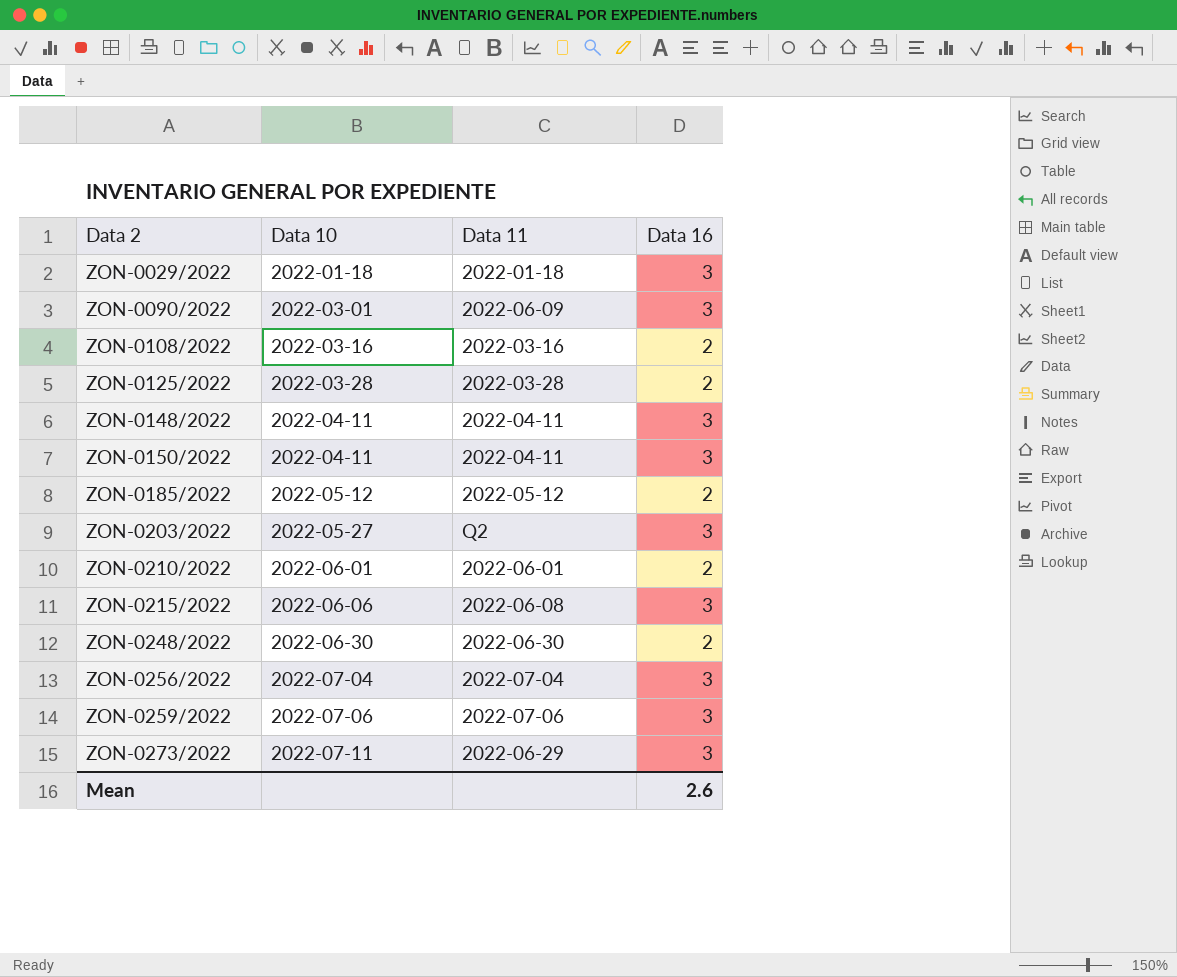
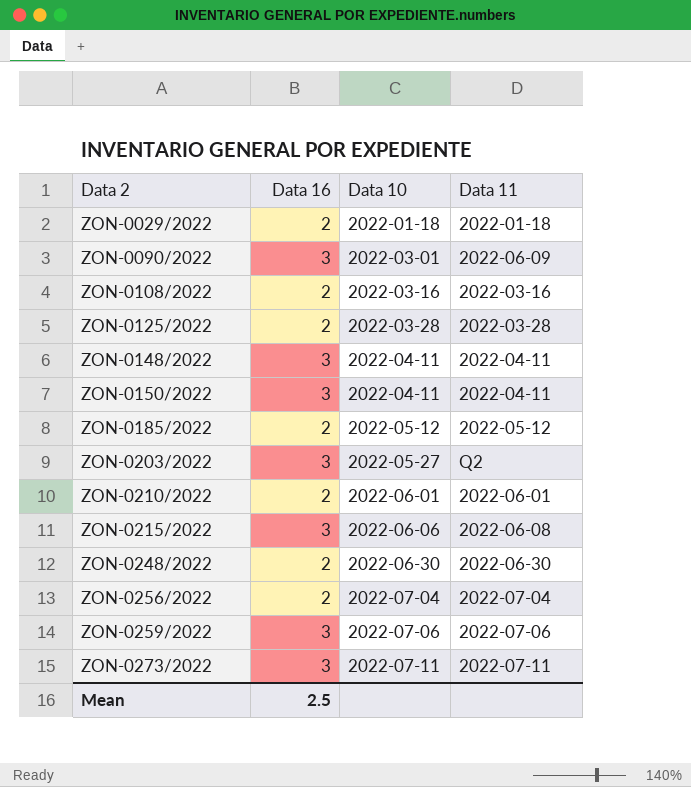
column Data 16 | position: 4 -> 2
ZON-0029/2022 | Data 16: 3 -> 2
ZON-0256/2022 | Data 16: 3 -> 2
ZON-0273/2022 | Data 11: 2022-06-29 -> 2022-07-11
Mean | Data 16: 2.6 -> 2.5

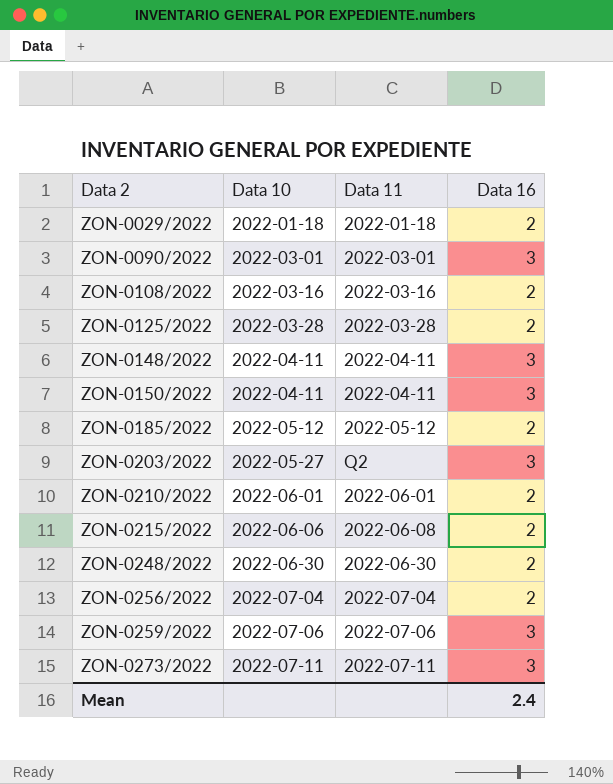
column Data 16 | position: 2 -> 4
ZON-0090/2022 | Data 11: 2022-06-09 -> 2022-03-01
ZON-0215/2022 | Data 16: 3 -> 2
Mean | Data 16: 2.5 -> 2.4

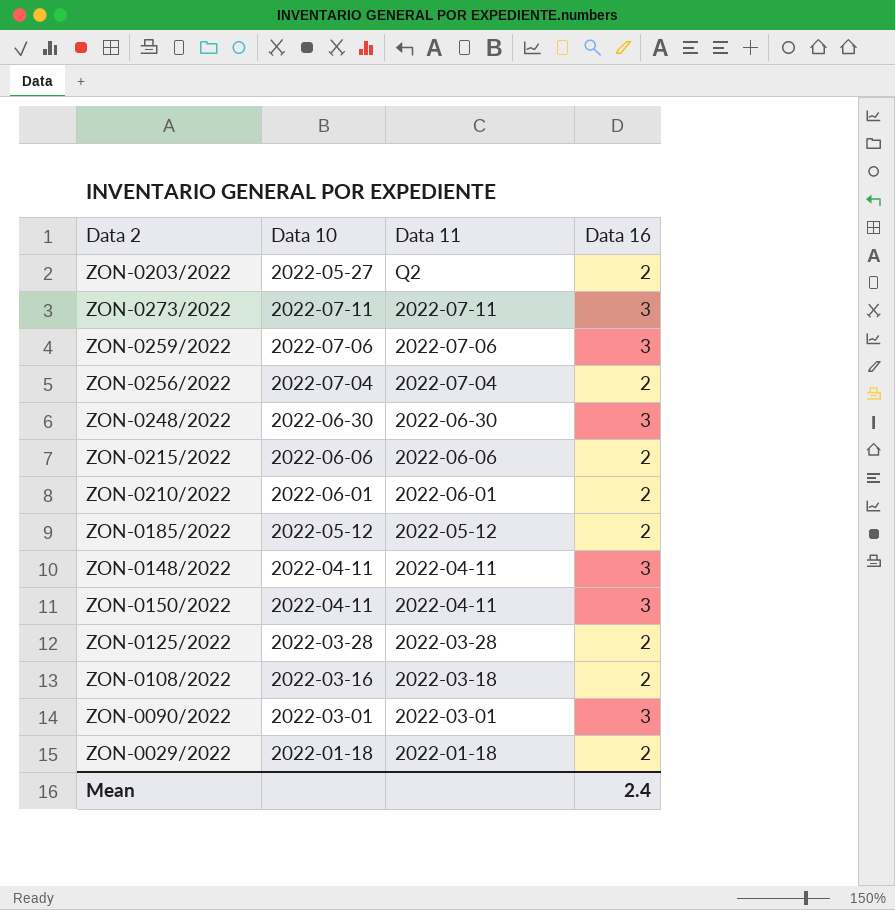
row order: Data 2 ascending -> Data 11 descending
ZON-0203/2022 | Data 16: 3 -> 2
ZON-0248/2022 | Data 16: 2 -> 3
ZON-0215/2022 | Data 11: 2022-06-08 -> 2022-06-06
ZON-0108/2022 | Data 11: 2022-03-16 -> 2022-03-18

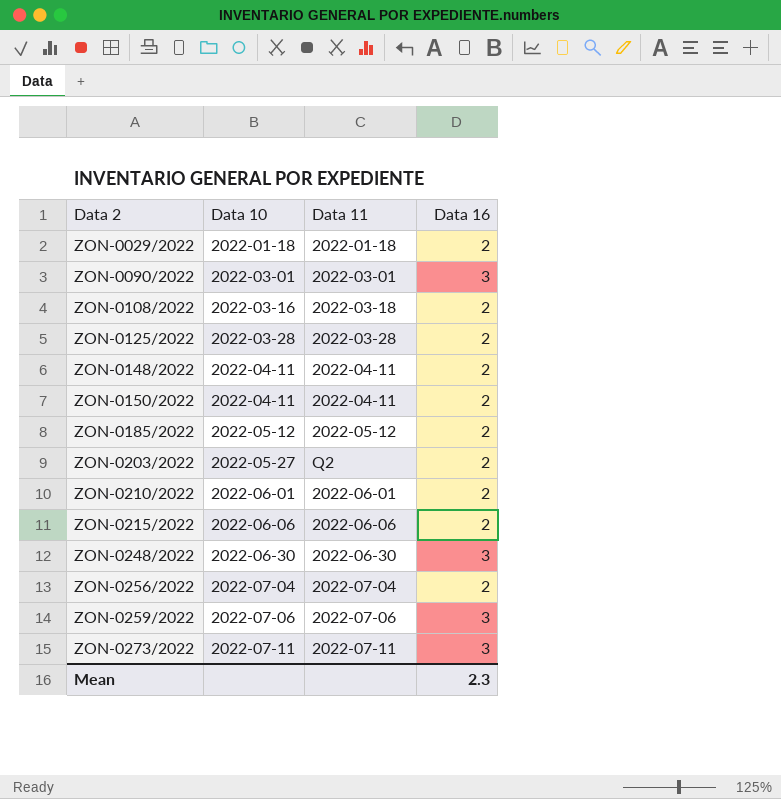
row order: Data 11 descending -> Data 2 ascending
ZON-0148/2022 | Data 16: 3 -> 2
ZON-0150/2022 | Data 16: 3 -> 2
Mean | Data 16: 2.4 -> 2.3

